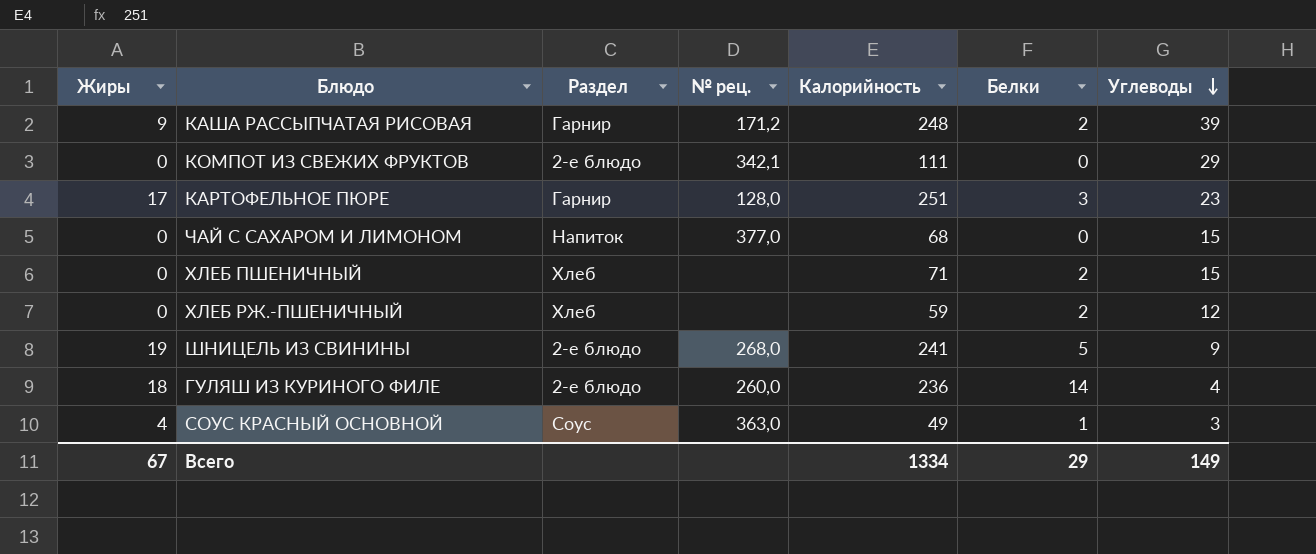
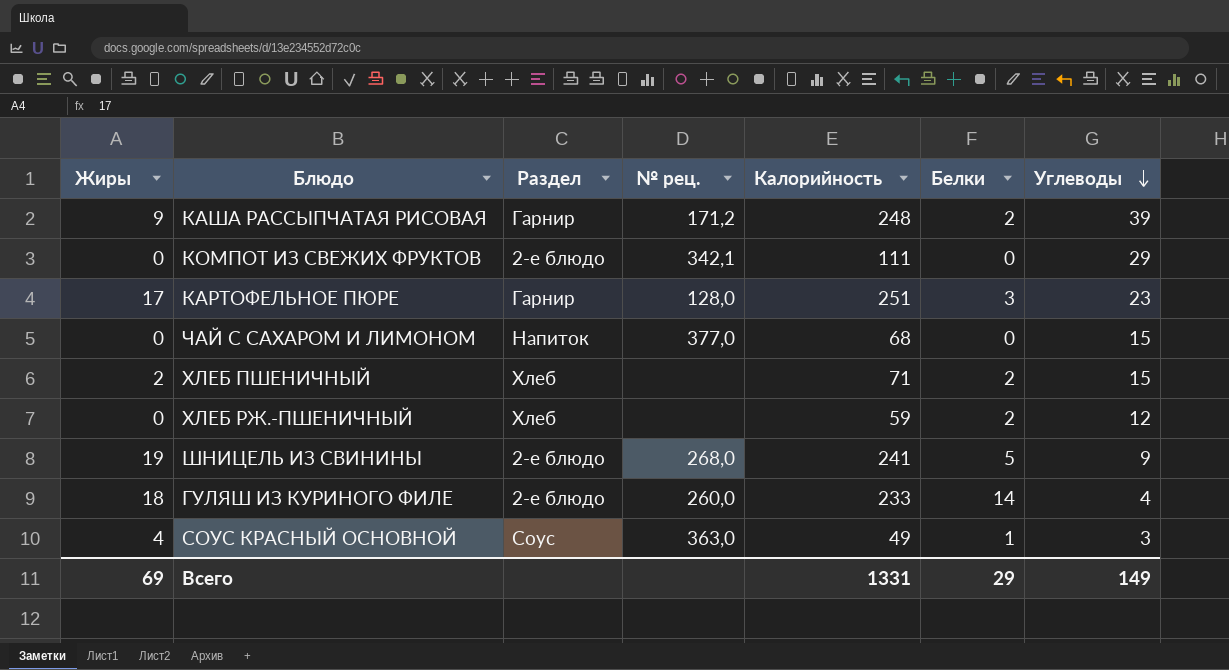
ХЛЕБ ПШЕНИЧНЫЙ | Жиры: 0 -> 2
ГУЛЯШ ИЗ КУРИНОГО ФИЛЕ | Калорийность: 236 -> 233
Всего | Жиры: 67 -> 69
Всего | Калорийность: 1334 -> 1331

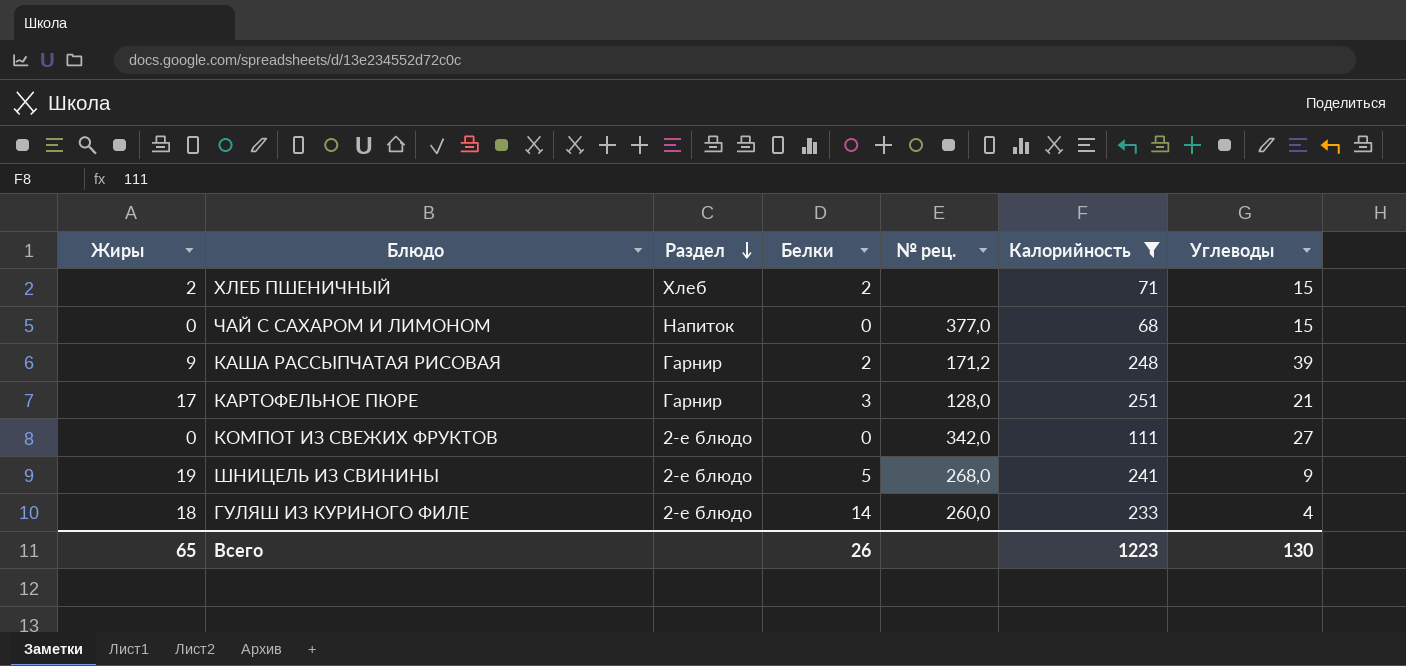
filter: none -> Калорийность >= 68
row order: Углеводы descending -> Раздел descending
column Белки | position: 6 -> 4
КАРТОФЕЛЬНОЕ ПЮРЕ | Углеводы: 23 -> 21
КОМПОТ ИЗ СВЕЖИХ ФРУКТОВ | № рец.: 342,1 -> 342,0
КОМПОТ ИЗ СВЕЖИХ ФРУКТОВ | Углеводы: 29 -> 27
Всего | Жиры: 69 -> 65
Всего | Белки: 29 -> 26
Всего | Калорийность: 1331 -> 1223
Всего | Углеводы: 149 -> 130

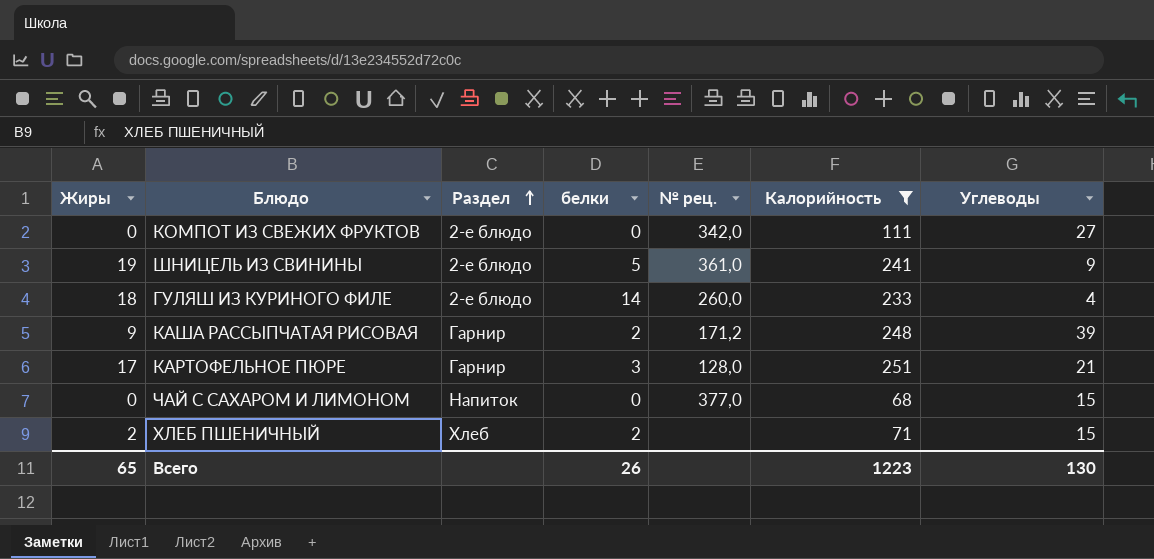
row order: Раздел descending -> Раздел ascending
column name: Белки -> белки
ШНИЦЕЛЬ ИЗ СВИНИНЫ | № рец.: 268,0 -> 361,0

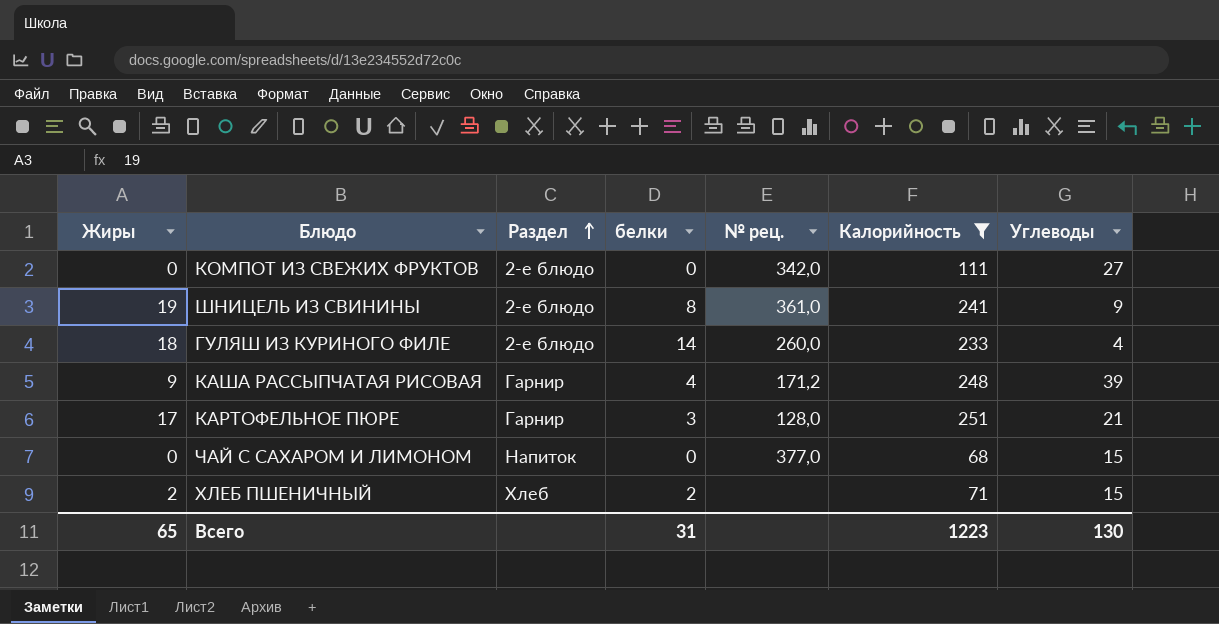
ШНИЦЕЛЬ ИЗ СВИНИНЫ | белки: 5 -> 8
КАША РАССЫПЧАТАЯ РИСОВАЯ | белки: 2 -> 4
Всего | белки: 26 -> 31

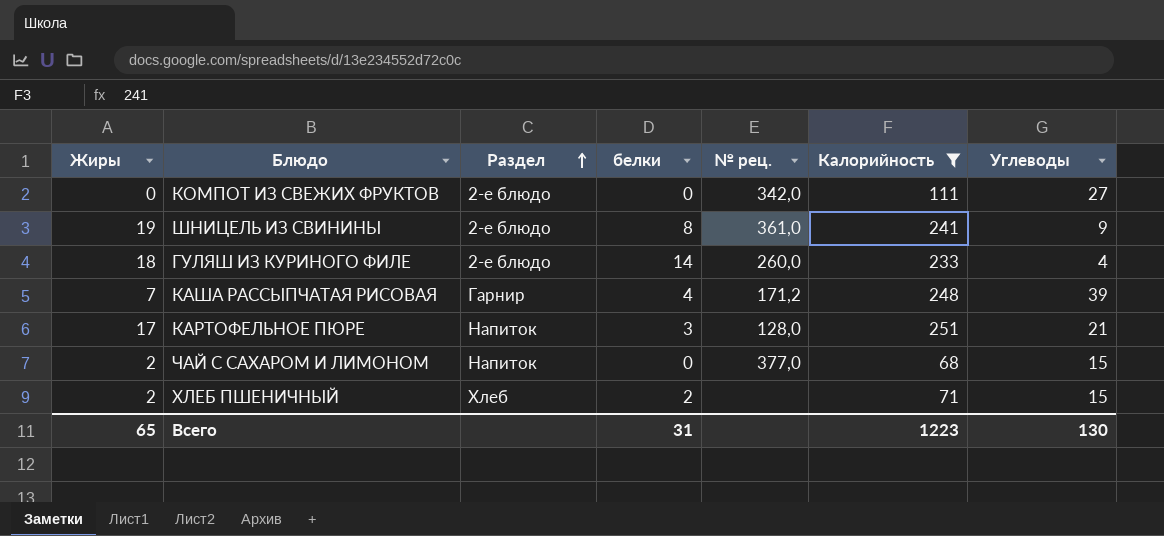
КАША РАССЫПЧАТАЯ РИСОВАЯ | Жиры: 9 -> 7
КАРТОФЕЛЬНОЕ ПЮРЕ | Раздел: Гарнир -> Напиток
ЧАЙ С САХАРОМ И ЛИМОНОМ | Жиры: 0 -> 2

